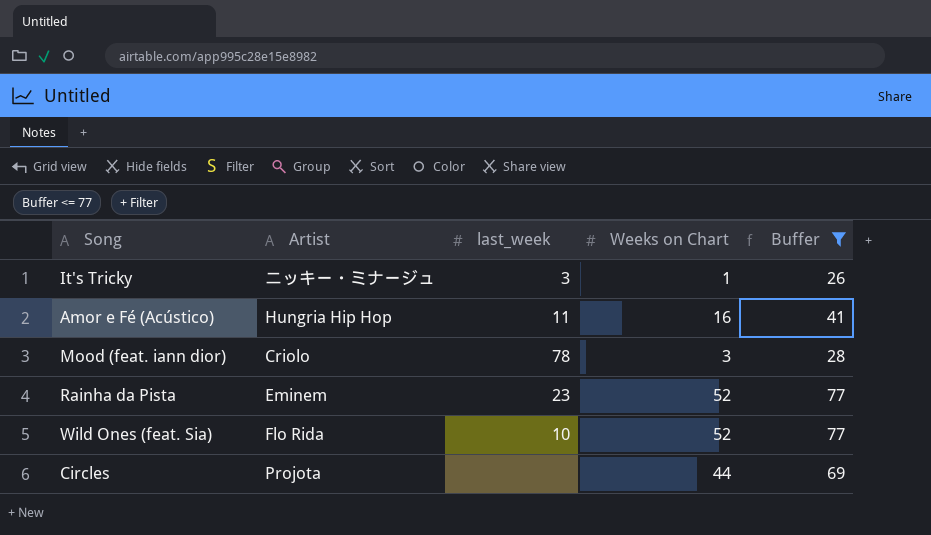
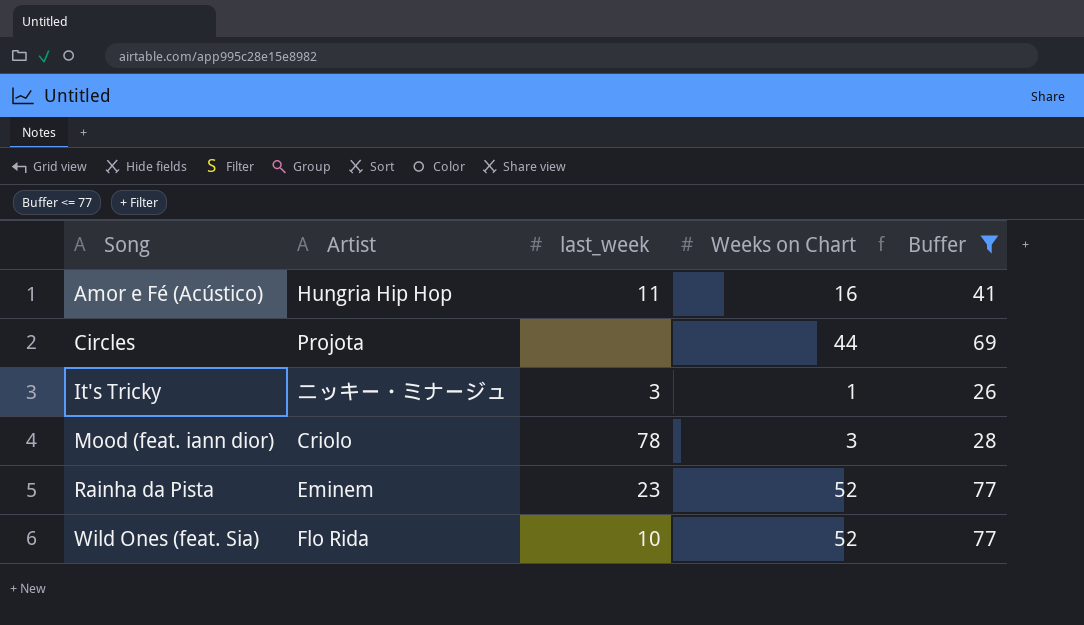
row order: none -> Song ascending

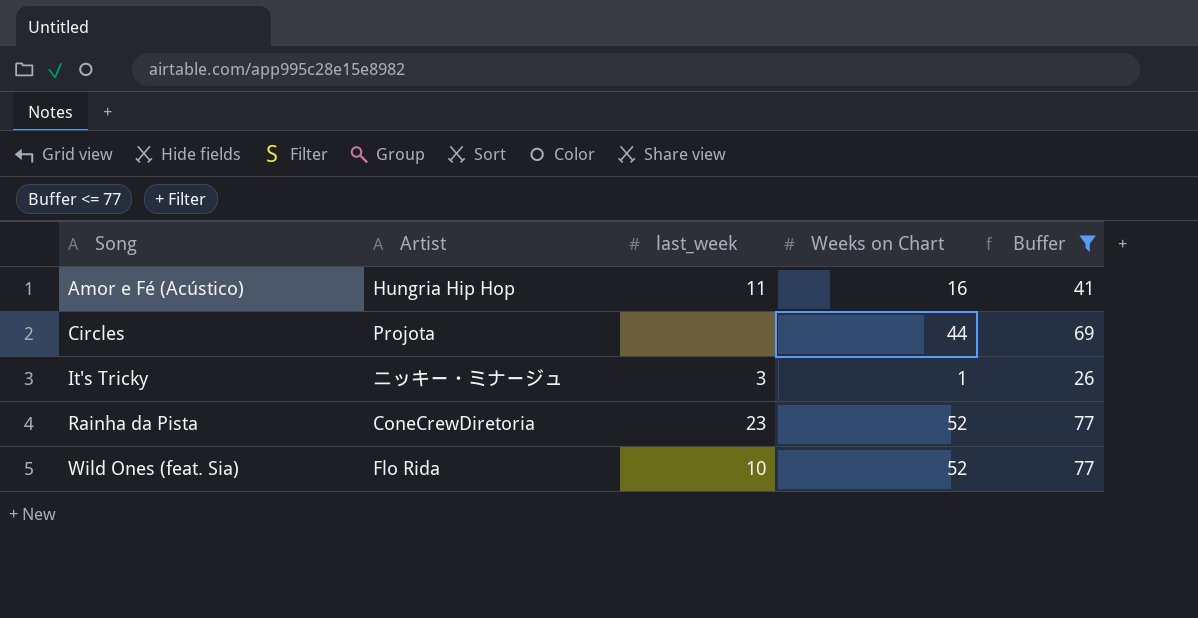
row Mood (feat. iann dior): Criolo | 78 | 3 | 28 -> none
Rainha da Pista | Artist: Eminem -> ConeCrewDiretoria

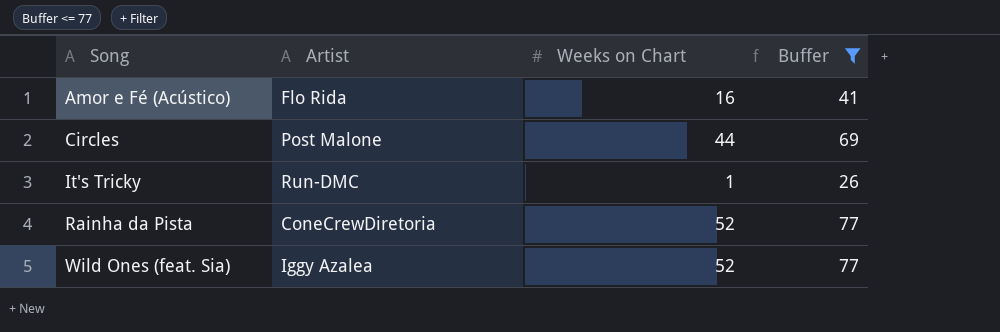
column last_week | position: 3 -> none
Amor e Fé (Acústico) | Artist: Hungria Hip Hop -> Flo Rida
Circles | Artist: Projota -> Post Malone
It's Tricky | Artist: ニッキー・ミナージュ -> Run-DMC
Wild Ones (feat. Sia) | Artist: Flo Rida -> Iggy Azalea

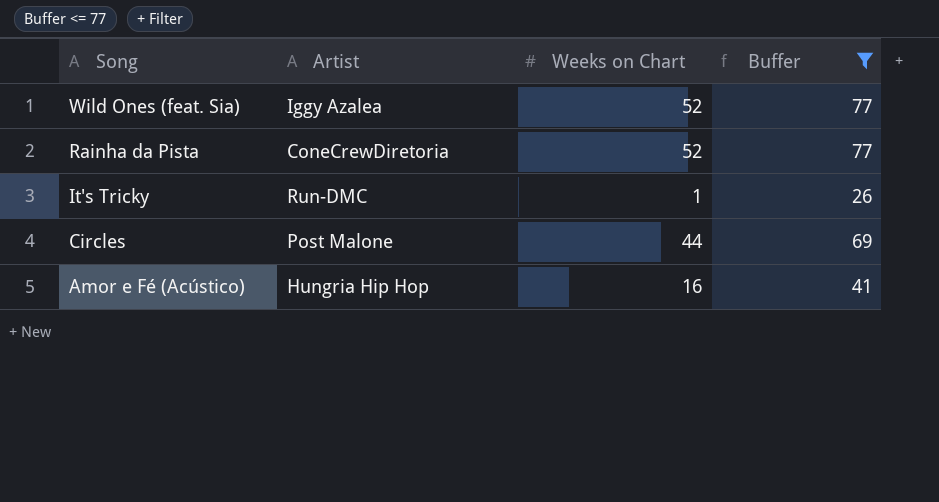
row order: Song ascending -> Song descending
Amor e Fé (Acústico) | Artist: Flo Rida -> Hungria Hip Hop

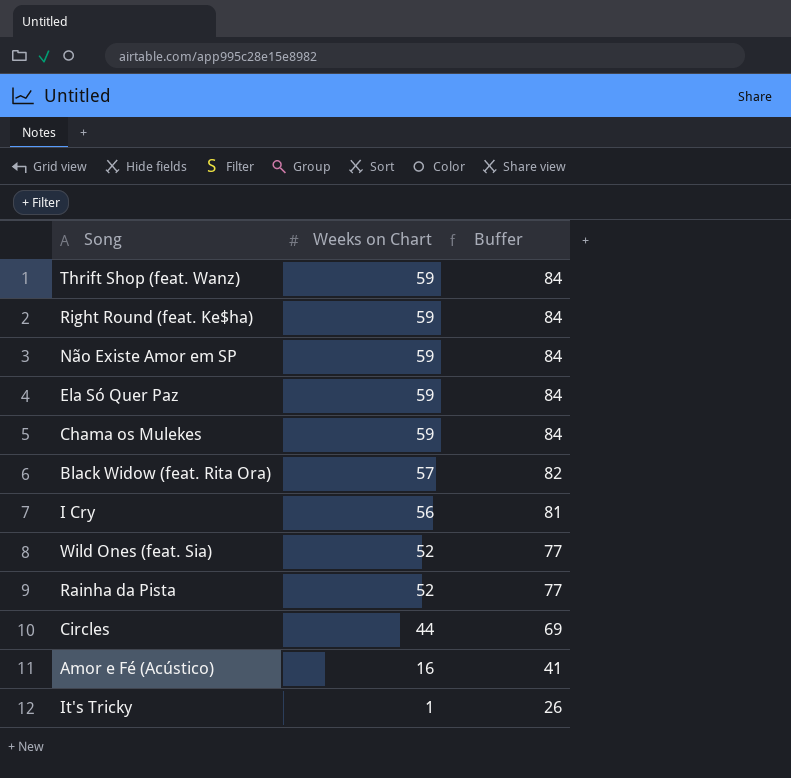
filter: Buffer <= 77 -> none
row order: Song descending -> Weeks on Chart descending
column Artist | position: 2 -> none

